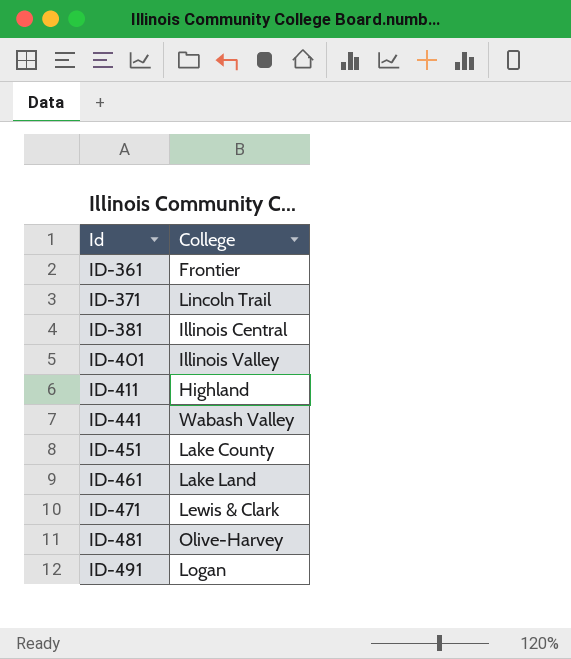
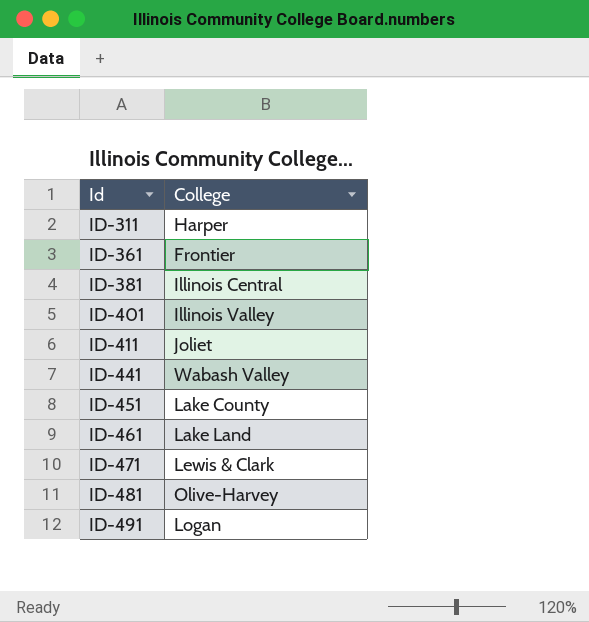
row ID-371: Lincoln Trail -> none
row ID-311: none -> Harper
ID-411 | College: Highland -> Joliet

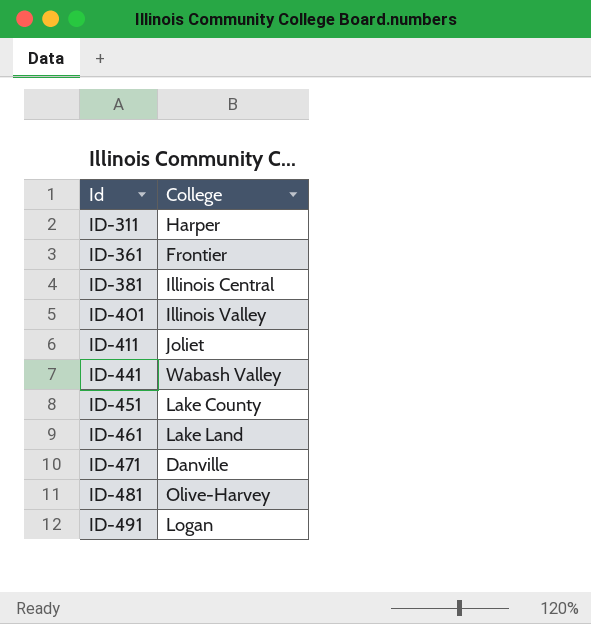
ID-471 | College: Lewis & Clark -> Danville

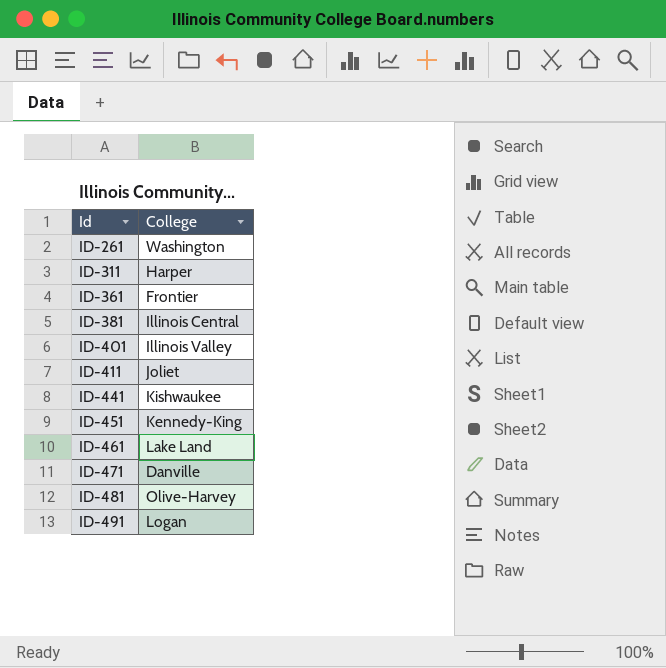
row ID-261: none -> Washington
ID-441 | College: Wabash Valley -> Kishwaukee
ID-451 | College: Lake County -> Kennedy-King

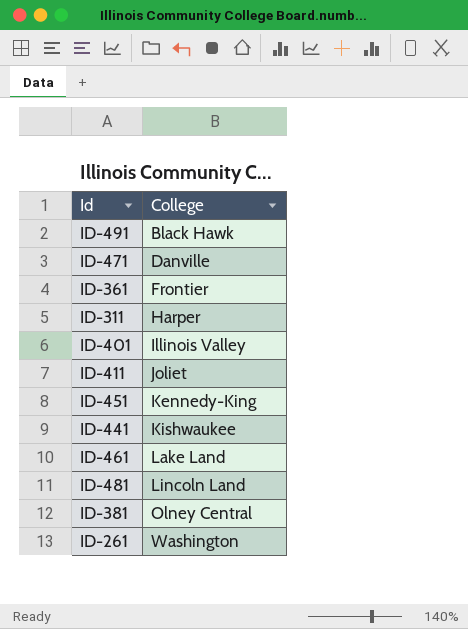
row order: Id ascending -> College ascending
ID-491 | College: Logan -> Black Hawk
ID-481 | College: Olive-Harvey -> Lincoln Land
ID-381 | College: Illinois Central -> Olney Central

